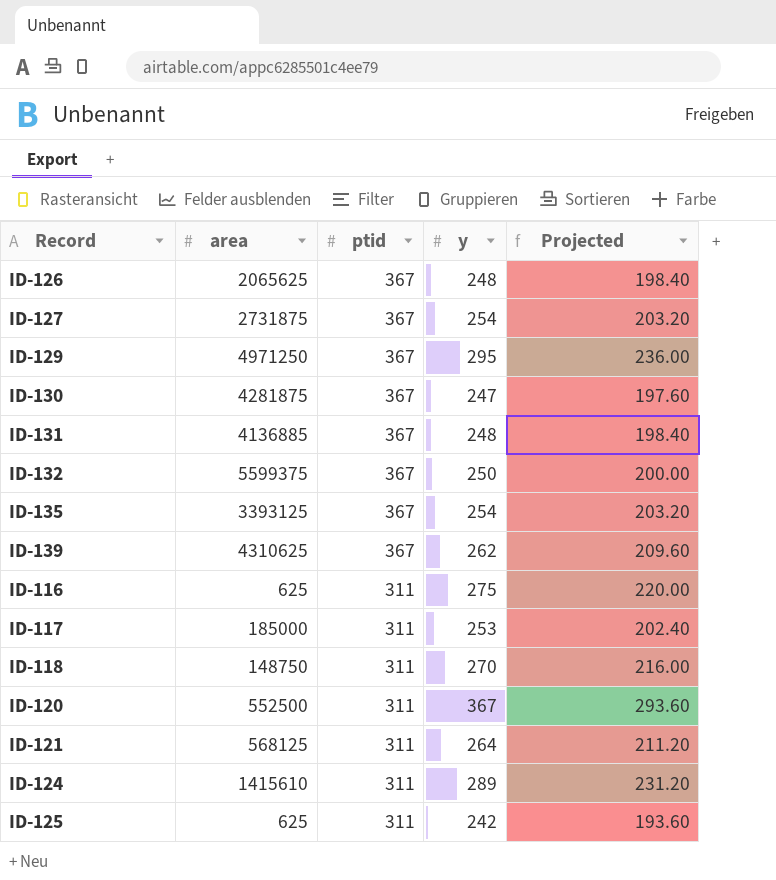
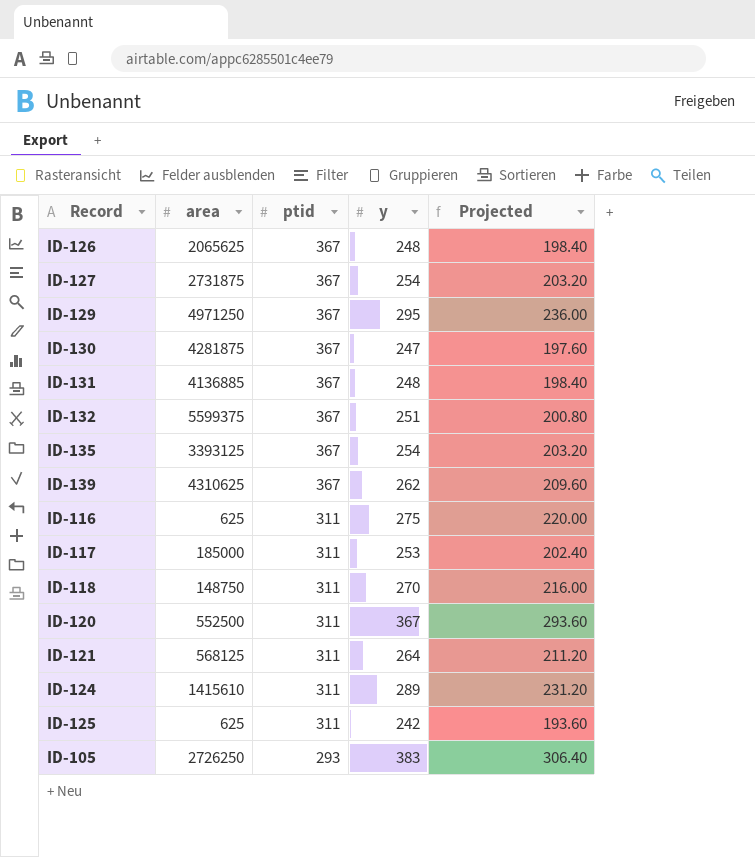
ID-132 | y: 250 -> 251
ID-132 | Projected: 200.00 -> 200.80
row ID-105: none -> 2726250 | 293 | 383 | 306.40

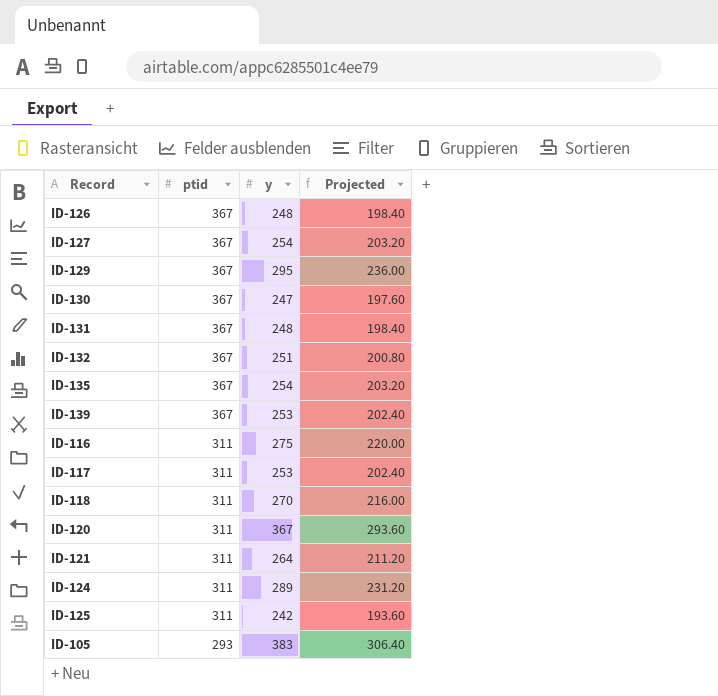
column area | position: 2 -> none
ID-139 | y: 262 -> 253
ID-139 | Projected: 209.60 -> 202.40

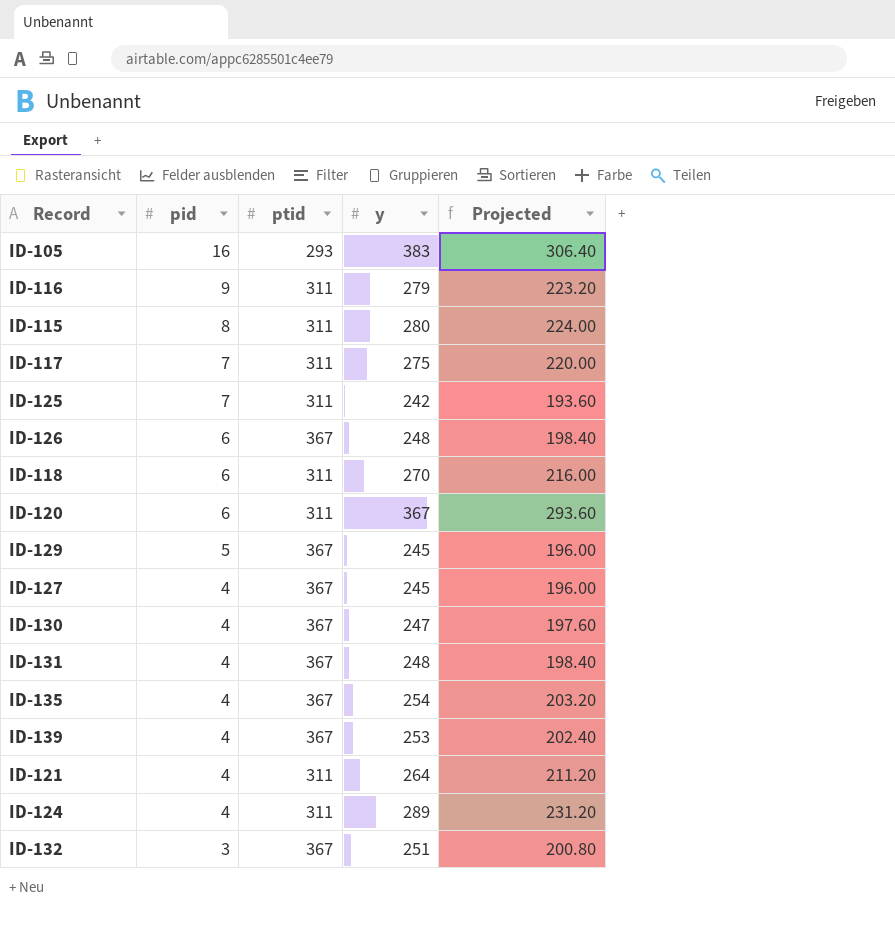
row order: ptid descending -> pid descending
column pid | position: none -> 2
ID-116 | y: 275 -> 279
ID-116 | Projected: 220.00 -> 223.20
row ID-115: none -> 8 | 311 | 280 | 224.00
ID-117 | y: 253 -> 275
ID-117 | Projected: 202.40 -> 220.00
ID-129 | y: 295 -> 245
ID-129 | Projected: 236.00 -> 196.00
ID-127 | y: 254 -> 245
ID-127 | Projected: 203.20 -> 196.00

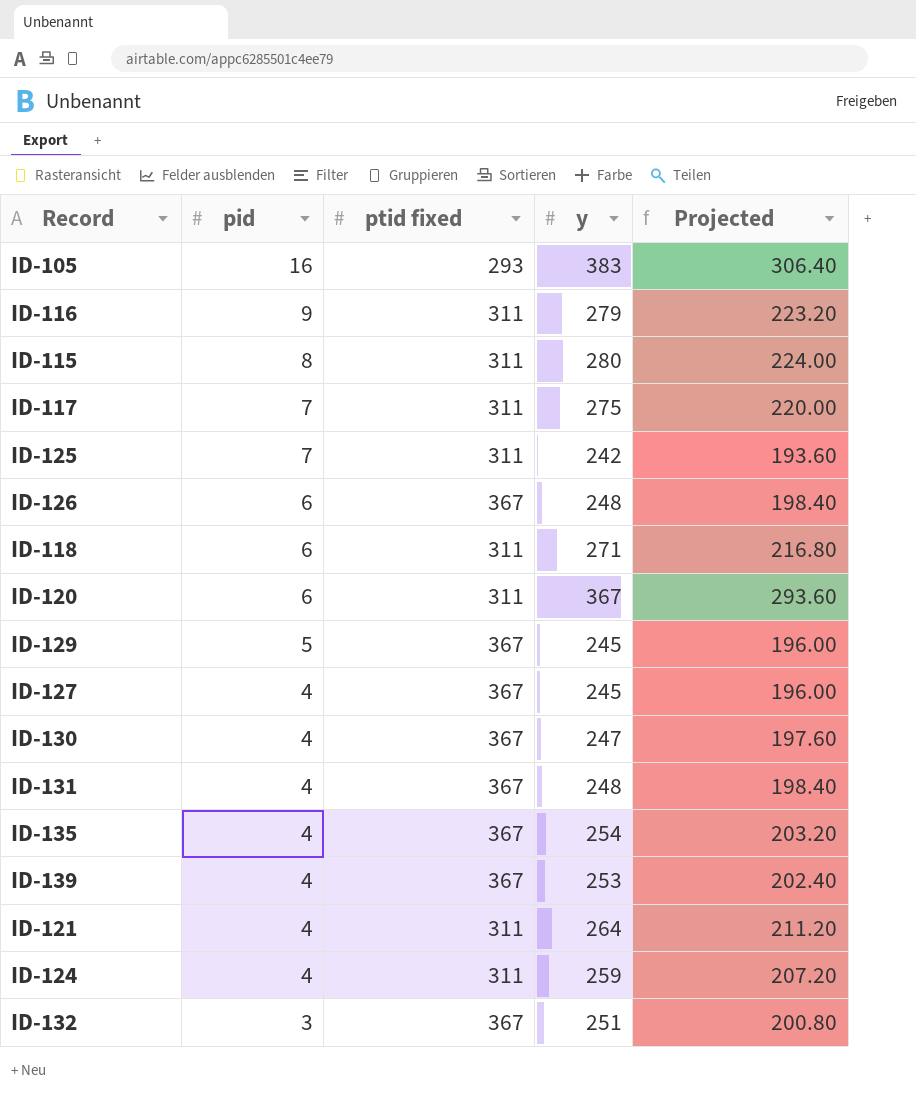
column name: ptid -> ptid fixed
ID-118 | y: 270 -> 271
ID-118 | Projected: 216.00 -> 216.80
ID-124 | y: 289 -> 259
ID-124 | Projected: 231.20 -> 207.20

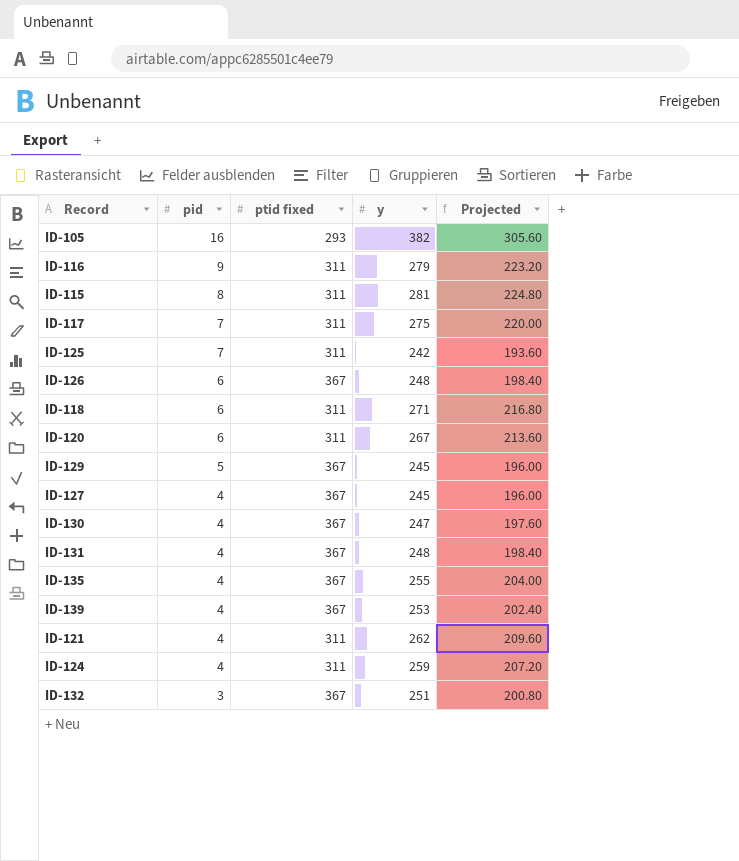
ID-105 | y: 383 -> 382
ID-105 | Projected: 306.40 -> 305.60
ID-115 | y: 280 -> 281
ID-115 | Projected: 224.00 -> 224.80
ID-120 | y: 367 -> 267
ID-120 | Projected: 293.60 -> 213.60
ID-135 | y: 254 -> 255
ID-135 | Projected: 203.20 -> 204.00
ID-121 | y: 264 -> 262
ID-121 | Projected: 211.20 -> 209.60

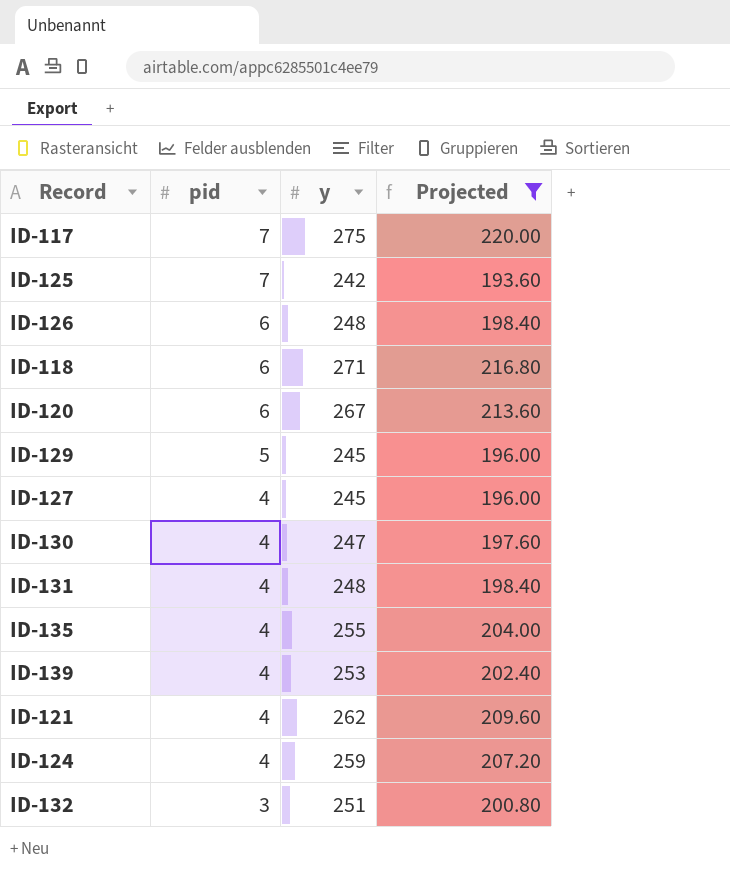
filter: none -> Projected <= 220.00
column ptid fixed | position: 3 -> none

